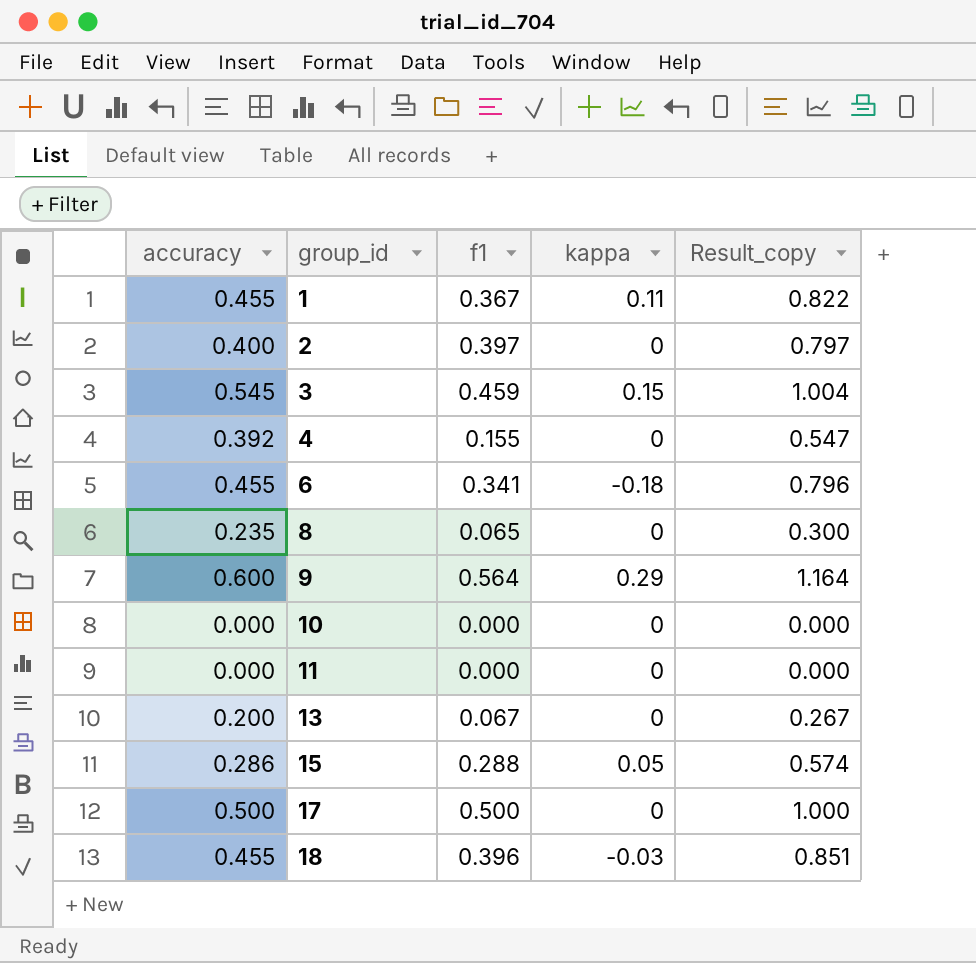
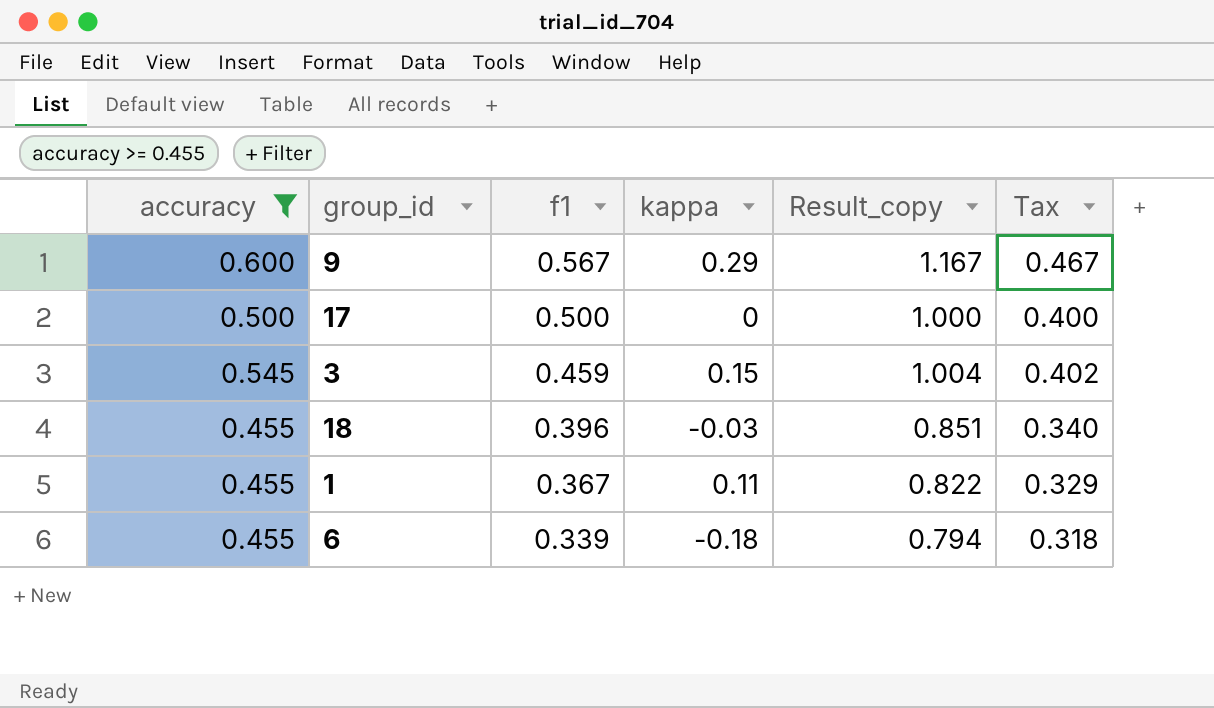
filter: none -> accuracy >= 0.455
row order: group_id ascending -> f1 descending
column Tax | formula: none -> [Result_copy] * 0.4
9 | f1: 0.564 -> 0.567
9 | Result_copy: 1.164 -> 1.167
6 | f1: 0.341 -> 0.339
6 | Result_copy: 0.796 -> 0.794

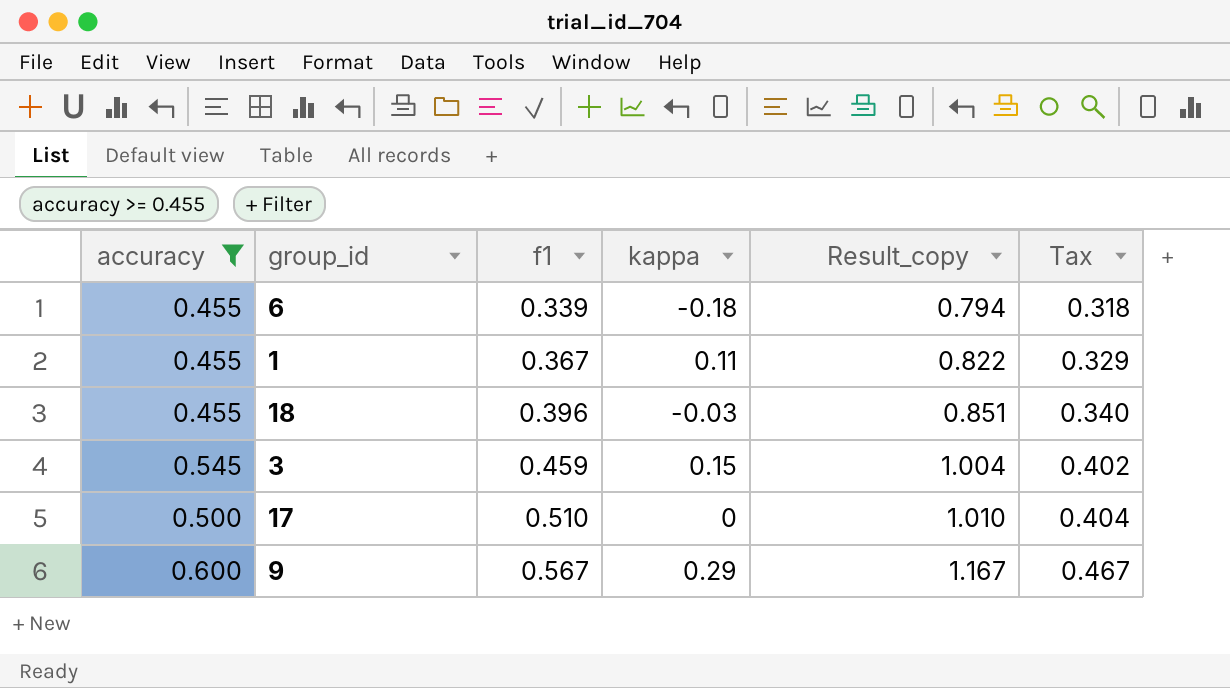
row order: f1 descending -> f1 ascending
17 | f1: 0.500 -> 0.510
17 | Result_copy: 1.000 -> 1.010
17 | Tax: 0.400 -> 0.404

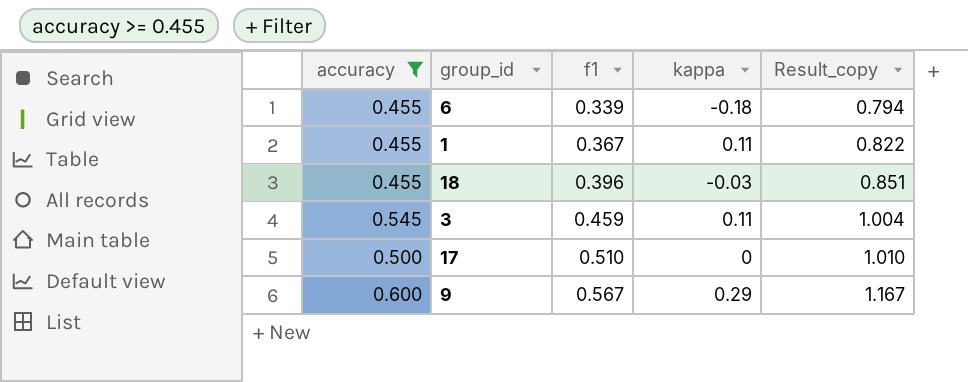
column Tax | formula: [Result_copy] * 0.4 -> none
3 | kappa: 0.15 -> 0.11

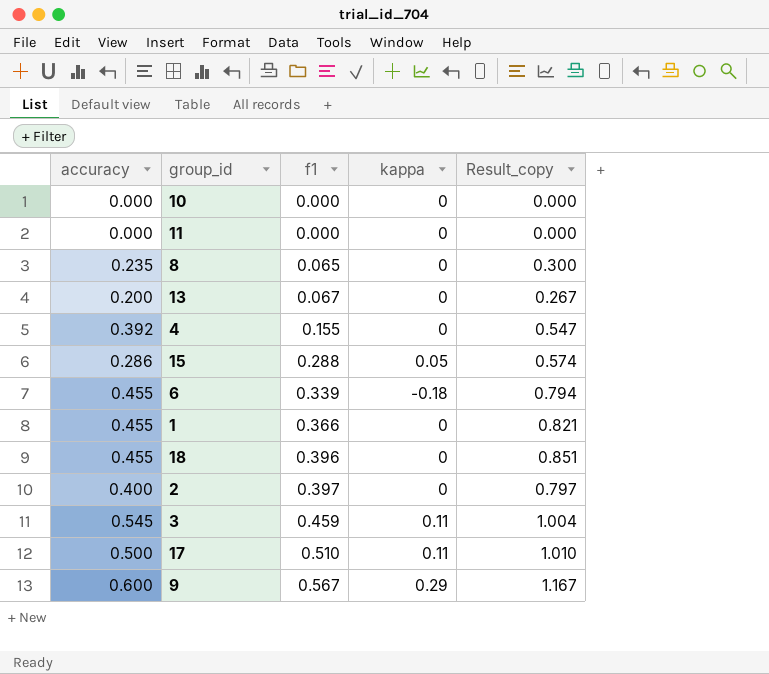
filter: accuracy >= 0.455 -> none
1 | f1: 0.367 -> 0.366
1 | kappa: 0.11 -> 0
1 | Result_copy: 0.822 -> 0.821
18 | kappa: -0.03 -> 0
17 | kappa: 0 -> 0.11

